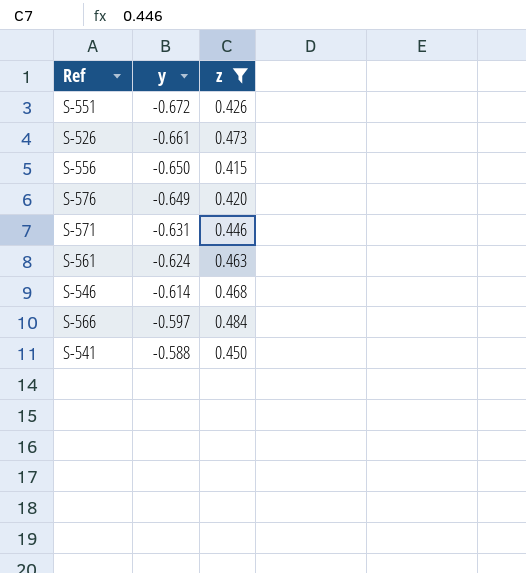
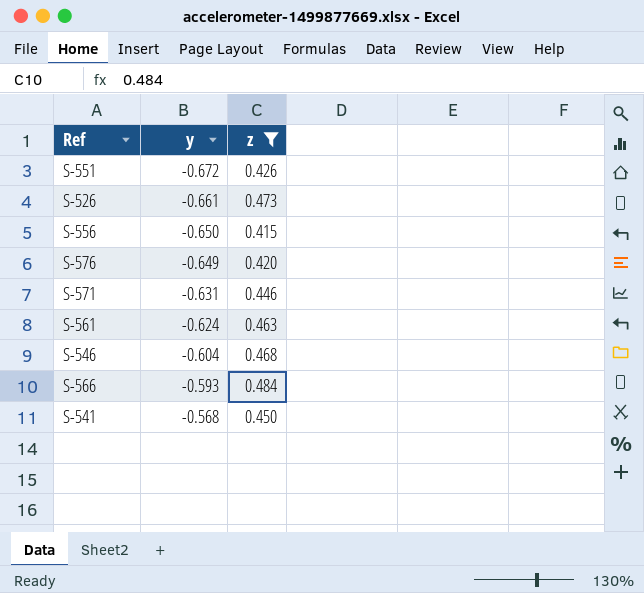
S-546 | y: -0.614 -> -0.604
S-566 | y: -0.597 -> -0.593
S-541 | y: -0.588 -> -0.568

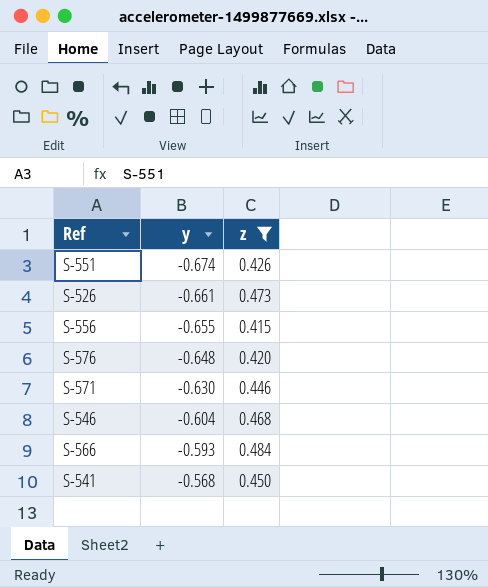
row S-561: -0.624 | 0.463 -> none
S-551 | y: -0.672 -> -0.674
S-556 | y: -0.650 -> -0.655
S-576 | y: -0.649 -> -0.648
S-571 | y: -0.631 -> -0.630

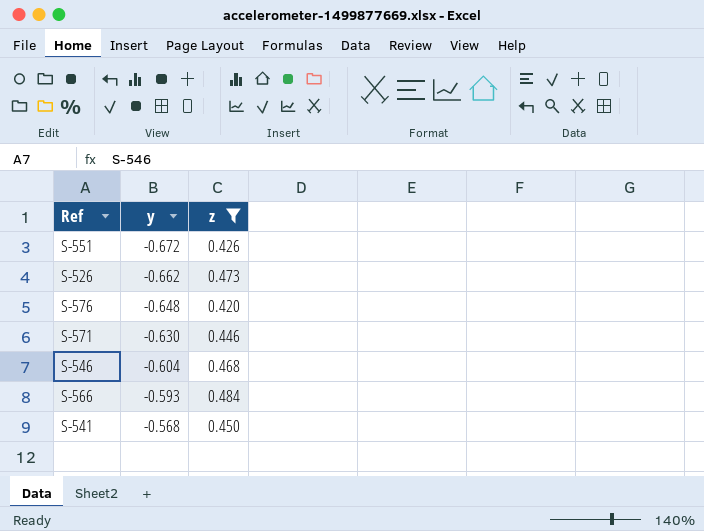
row S-556: -0.655 | 0.415 -> none
S-551 | y: -0.674 -> -0.672
S-526 | y: -0.661 -> -0.662

